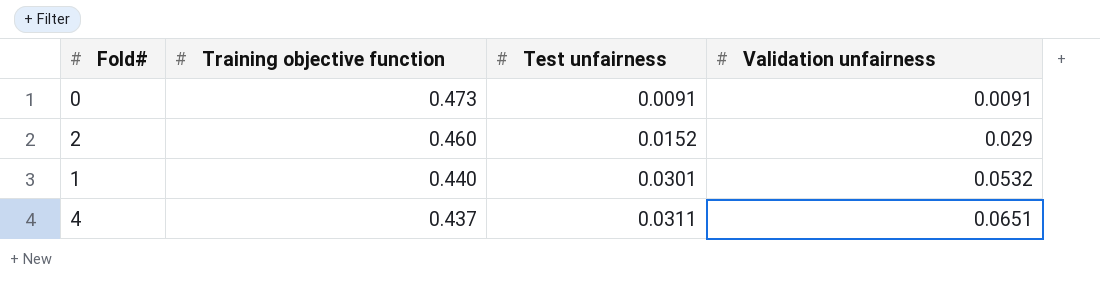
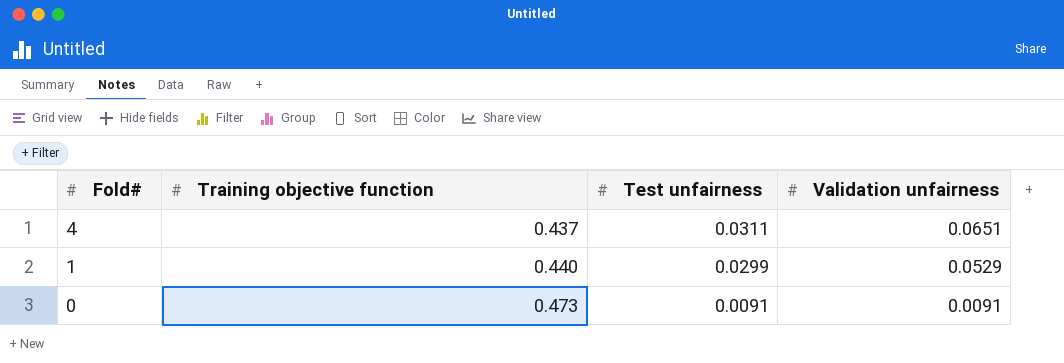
row order: Training objective function descending -> Fold# descending
row 2: 0.460 | 0.0152 | 0.029 -> none
1 | Test unfairness: 0.0301 -> 0.0299
1 | Validation unfairness: 0.0532 -> 0.0529

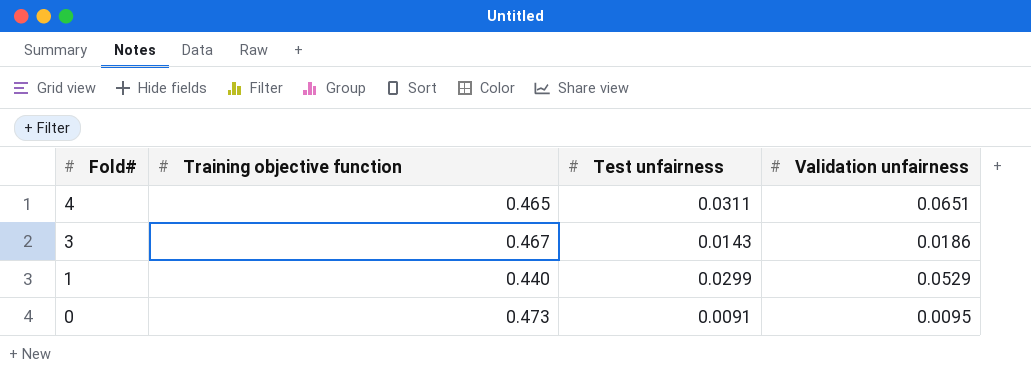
4 | Training objective function: 0.437 -> 0.465
row 3: none -> 0.467 | 0.0143 | 0.0186
0 | Validation unfairness: 0.0091 -> 0.0095

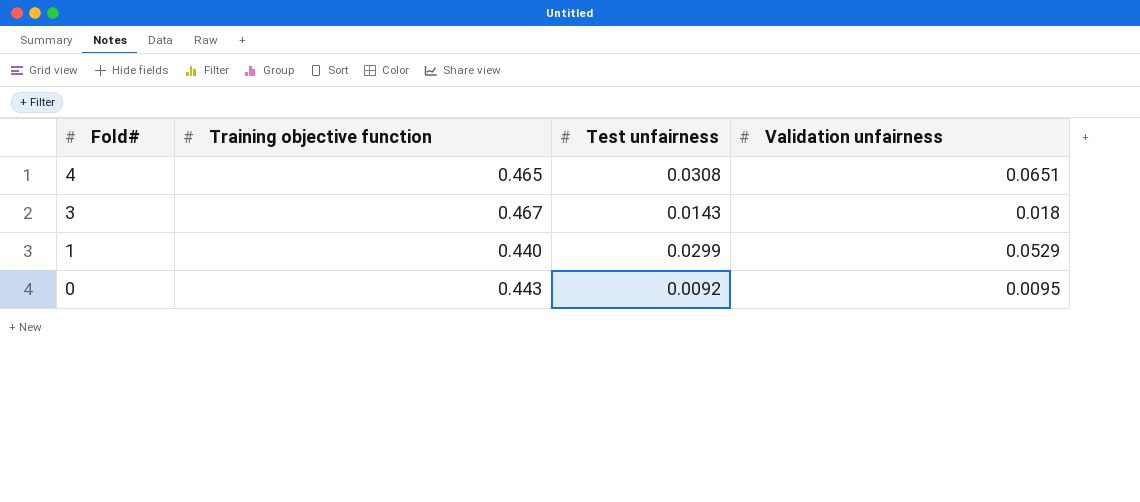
4 | Test unfairness: 0.0311 -> 0.0308
3 | Validation unfairness: 0.0186 -> 0.018
0 | Training objective function: 0.473 -> 0.443
0 | Test unfairness: 0.0091 -> 0.0092

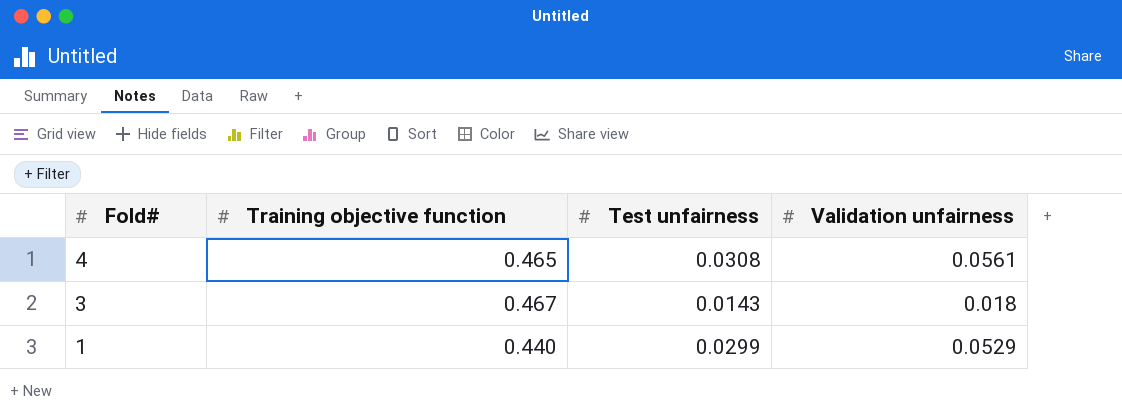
row 0: 0.443 | 0.0092 | 0.0095 -> none
4 | Validation unfairness: 0.0651 -> 0.0561

